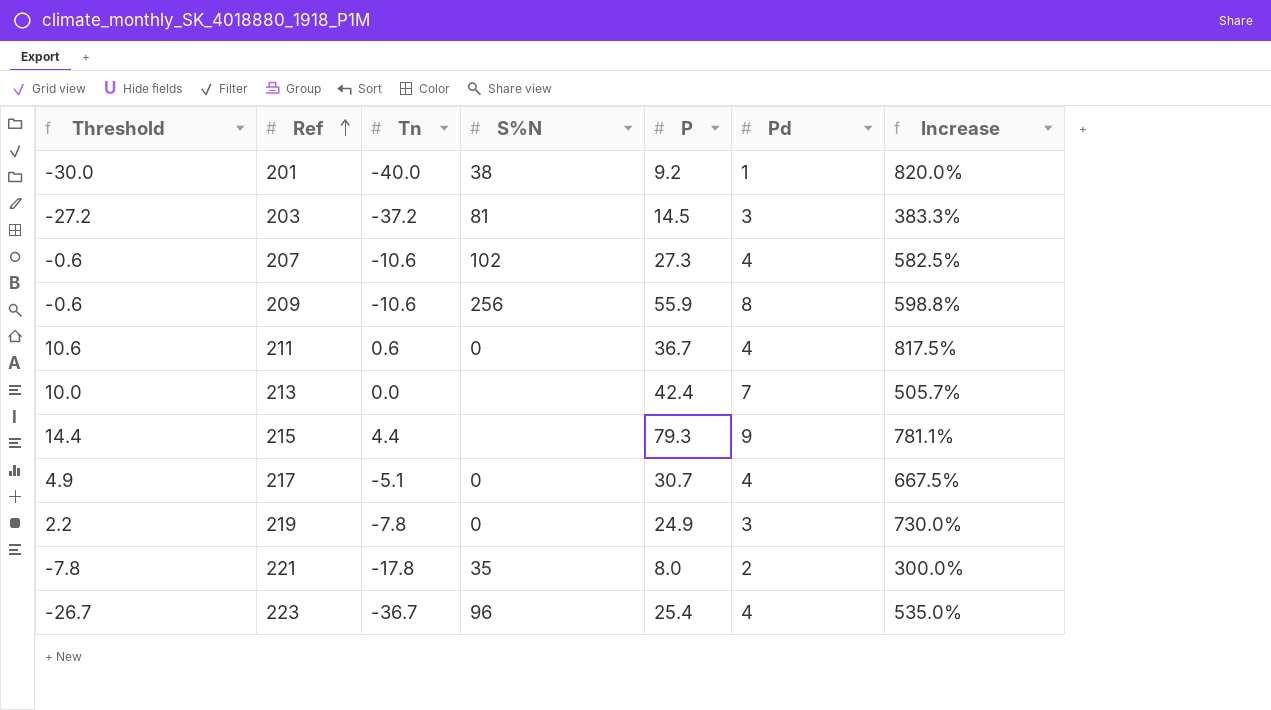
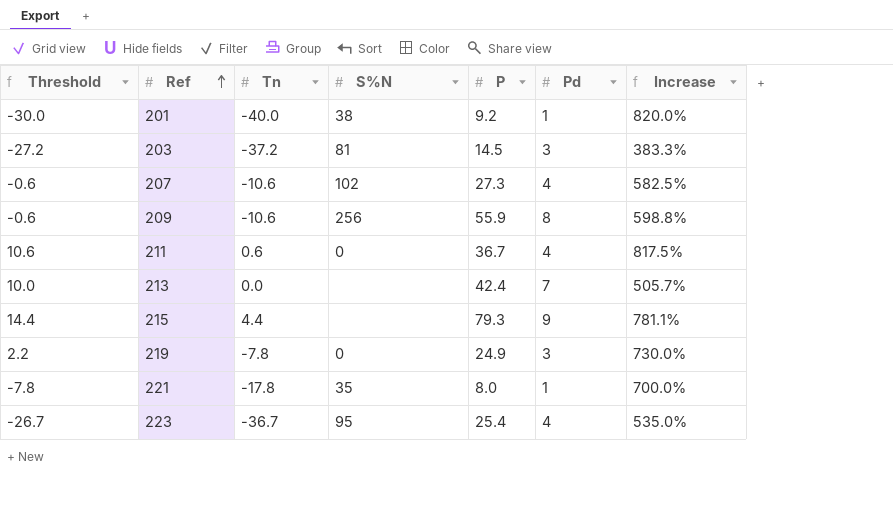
row 217: 4.9 | -5.1 | 0 | 30.7 | 4 | 667.5% -> none
221 | Pd: 2 -> 1
221 | Increase: 300.0% -> 700.0%
223 | S%N: 96 -> 95

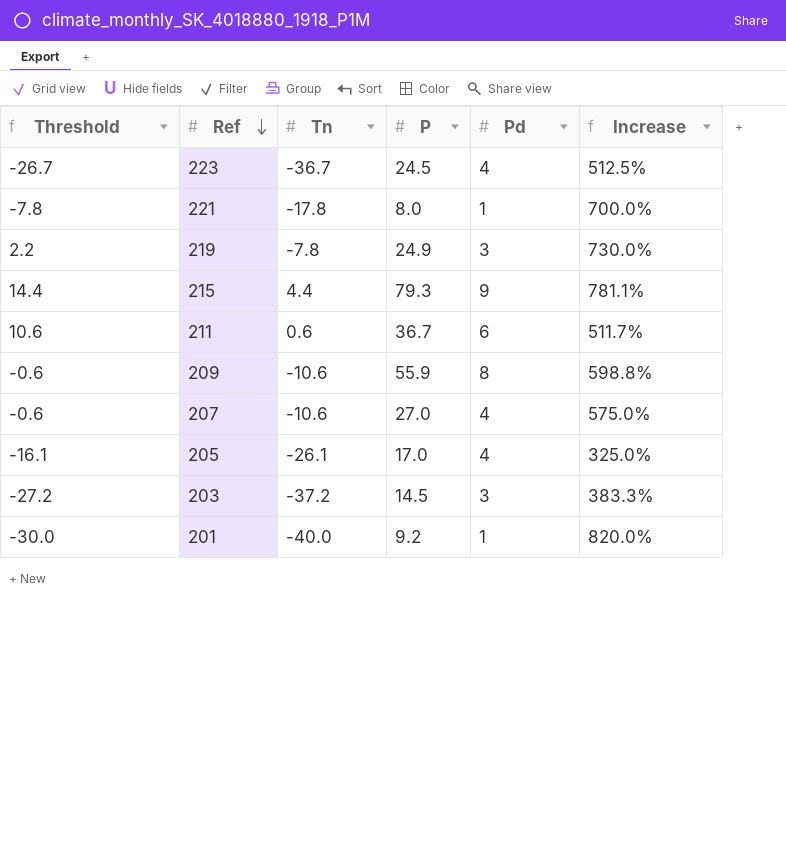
row order: Ref ascending -> Ref descending
column S%N | position: 4 -> none
row 213: 10.0 | 0.0 | none | 42.4 | 7 | 505.7% -> none
223 | P: 25.4 -> 24.5
223 | Increase: 535.0% -> 512.5%
211 | Pd: 4 -> 6
211 | Increase: 817.5% -> 511.7%
207 | P: 27.3 -> 27.0
207 | Increase: 582.5% -> 575.0%
row 205: none -> -16.1 | -26.1 | 17.0 | 4 | 325.0%

